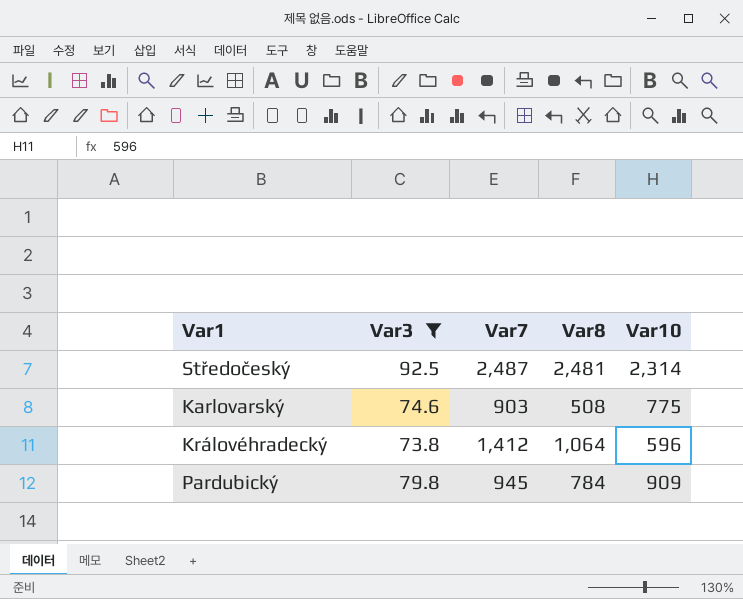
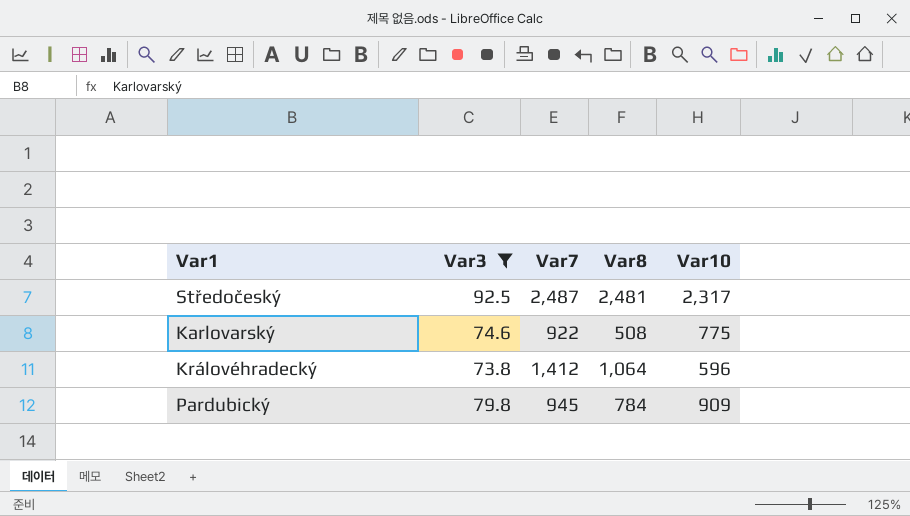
Středočeský | Var10: 2,314 -> 2,317
Karlovarský | Var7: 903 -> 922

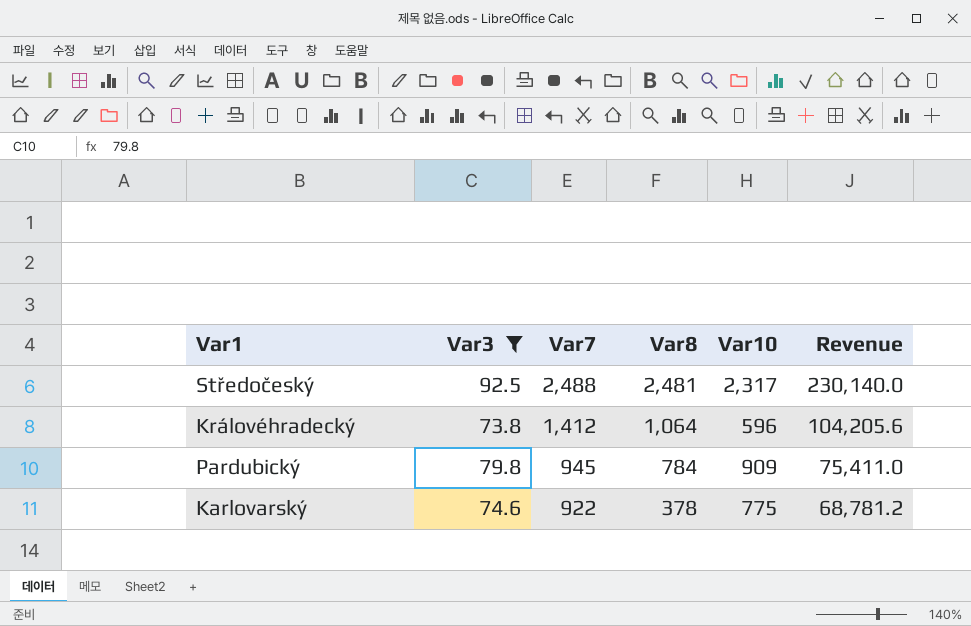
row order: none -> Var7 descending
column Revenue | formula: none -> [Var3] * [Var7]
Středočeský | Var7: 2,487 -> 2,488
Karlovarský | Var8: 508 -> 378

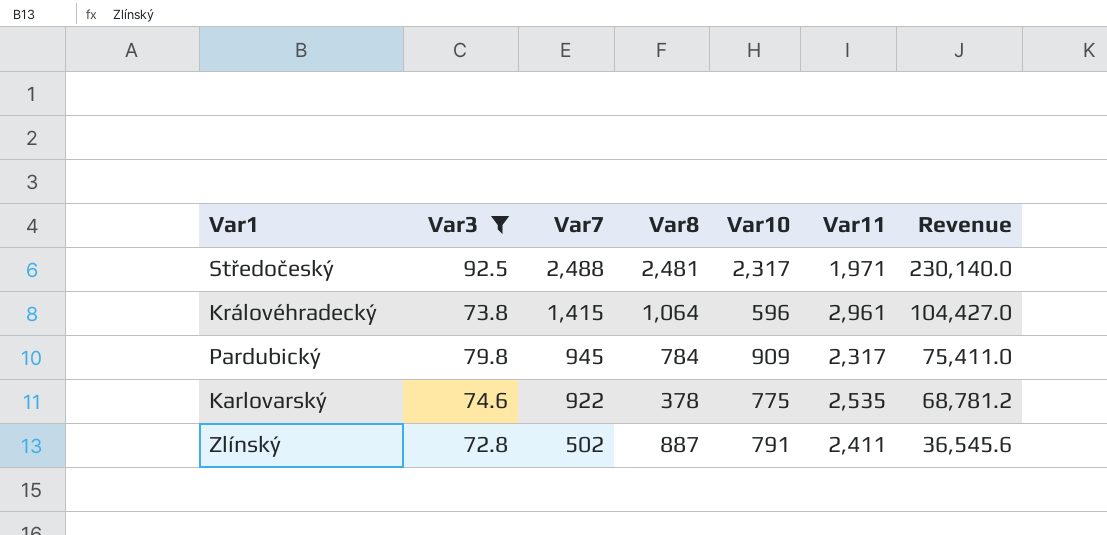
column Var11 | position: none -> 6
Královéhradecký | Var7: 1,412 -> 1,415
Královéhradecký | Revenue: 104,205.6 -> 104,427.0
row Zlínský: none -> 72.8 | 502 | 887 | 791 | 2,411 | 36,545.6

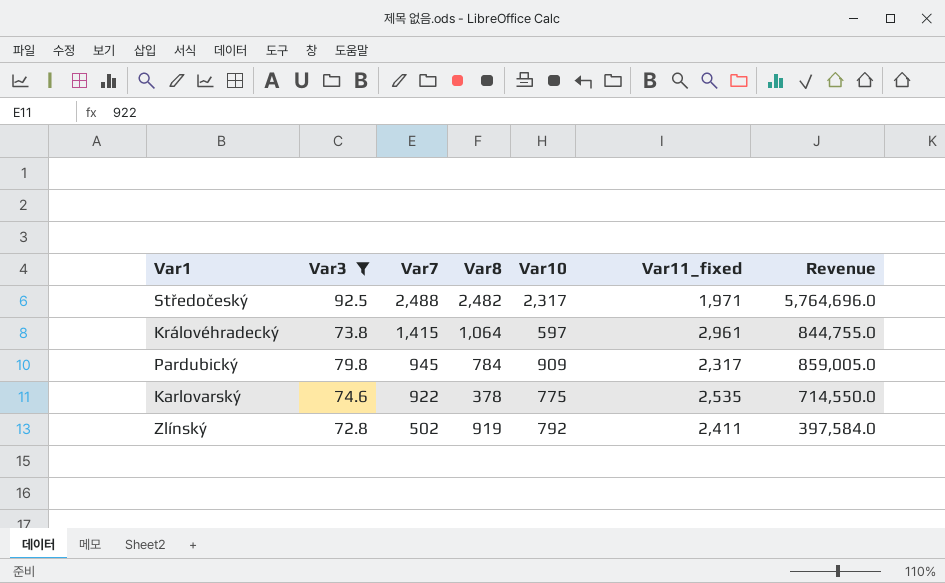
column name: Var11 -> Var11_fixed
column Revenue | formula: [Var3] * [Var7] -> [Var7] * [Var10]
Středočeský | Var8: 2,481 -> 2,482
Královéhradecký | Var10: 596 -> 597
Zlínský | Var8: 887 -> 919
Zlínský | Var10: 791 -> 792

